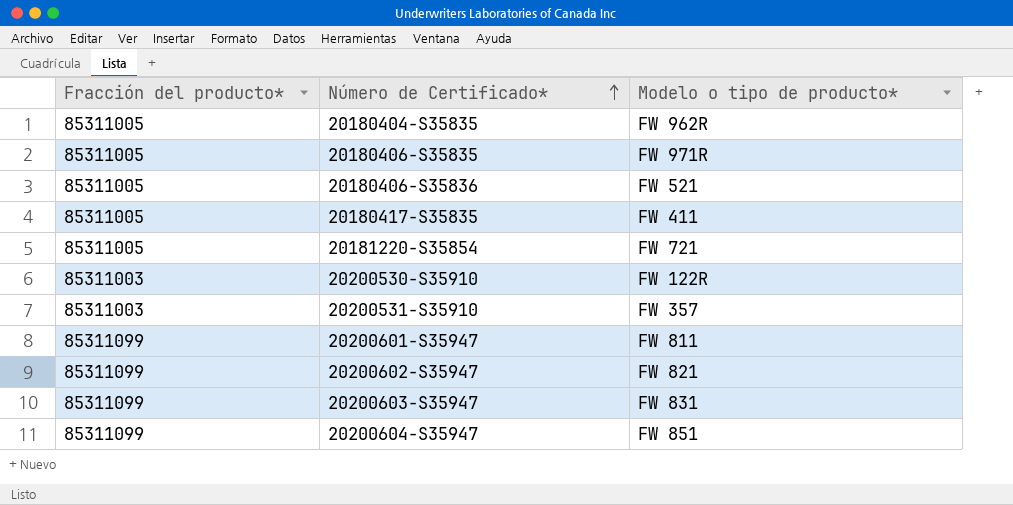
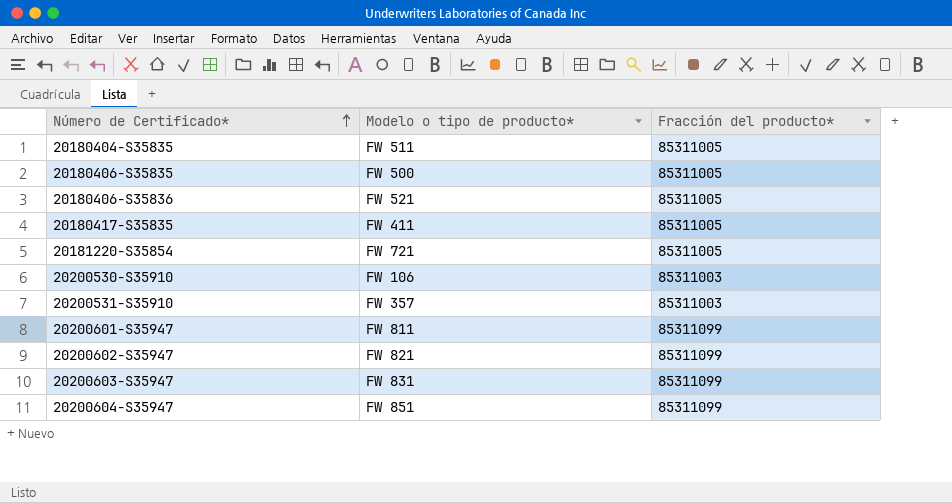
column Fracción del producto* | position: 1 -> 3
20180404-S35835 | Modelo o tipo de producto*: FW 962R -> FW 511
20180406-S35835 | Modelo o tipo de producto*: FW 971R -> FW 500
20200530-S35910 | Modelo o tipo de producto*: FW 122R -> FW 106

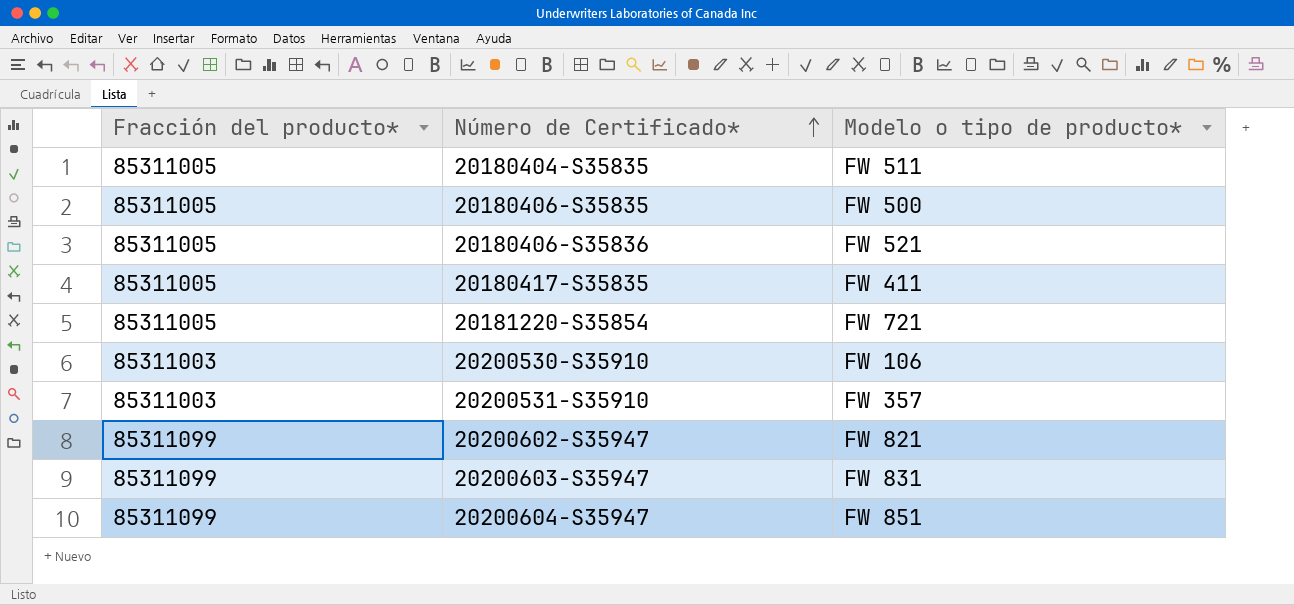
column Fracción del producto* | position: 3 -> 1
row 20200601-S35947: FW 811 | 85311099 -> none

